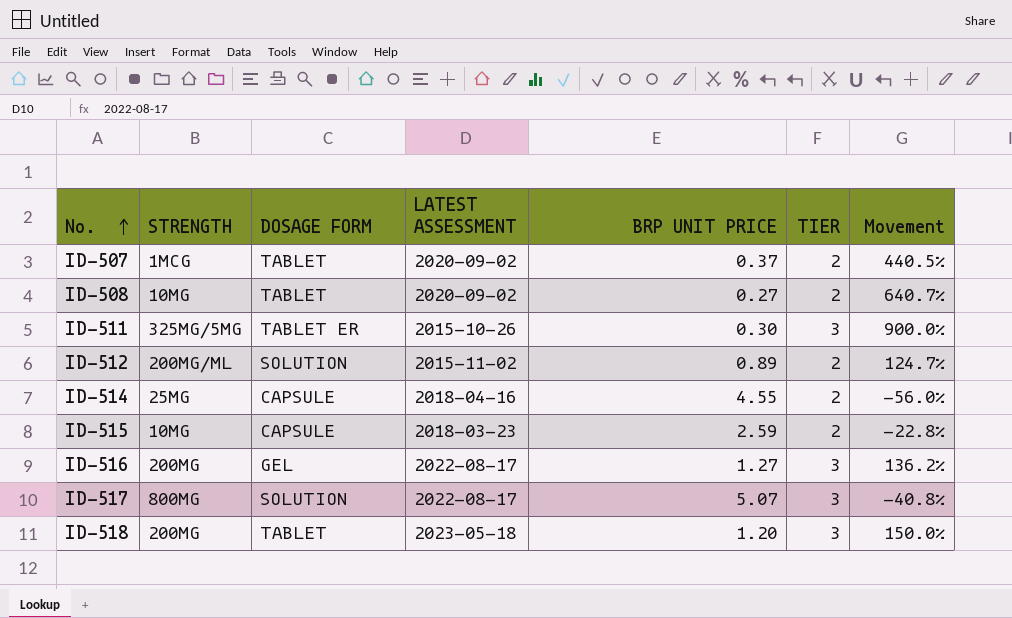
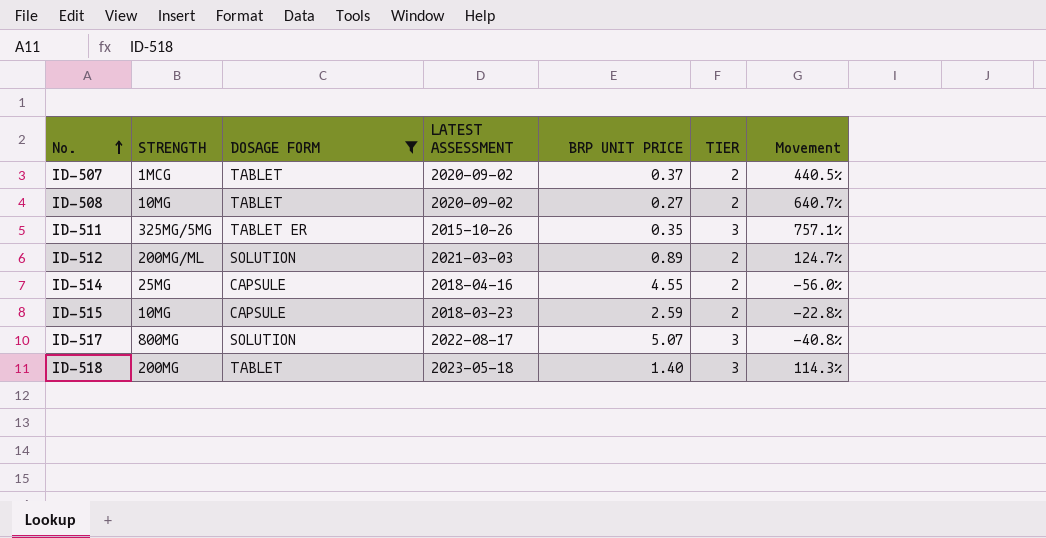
filter: none -> DOSAGE FORM != GEL
ID-511 | BRP UNIT PRICE: 0.30 -> 0.35
ID-511 | Movement: 900.0% -> 757.1%
ID-512 | LATEST ASSESSMENT: 2015-11-02 -> 2021-03-03
ID-518 | BRP UNIT PRICE: 1.20 -> 1.40
ID-518 | Movement: 150.0% -> 114.3%

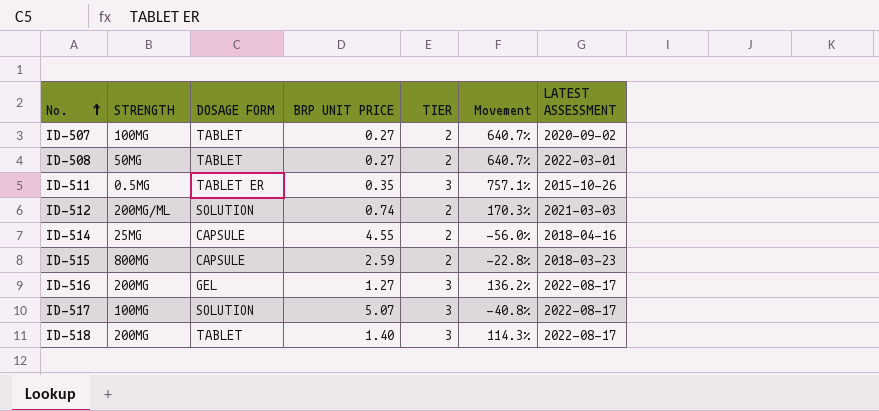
filter: DOSAGE FORM != GEL -> none
column LATEST ASSESSMENT | position: 4 -> 7
ID-507 | STRENGTH: 1MCG -> 100MG
ID-507 | BRP UNIT PRICE: 0.37 -> 0.27
ID-507 | Movement: 440.5% -> 640.7%
ID-508 | STRENGTH: 10MG -> 50MG
ID-508 | LATEST ASSESSMENT: 2020-09-02 -> 2022-03-01
ID-511 | STRENGTH: 325MG/5MG -> 0.5MG
ID-512 | BRP UNIT PRICE: 0.89 -> 0.74
ID-512 | Movement: 124.7% -> 170.3%
ID-515 | STRENGTH: 10MG -> 800MG
ID-517 | STRENGTH: 800MG -> 100MG
ID-518 | LATEST ASSESSMENT: 2023-05-18 -> 2022-08-17

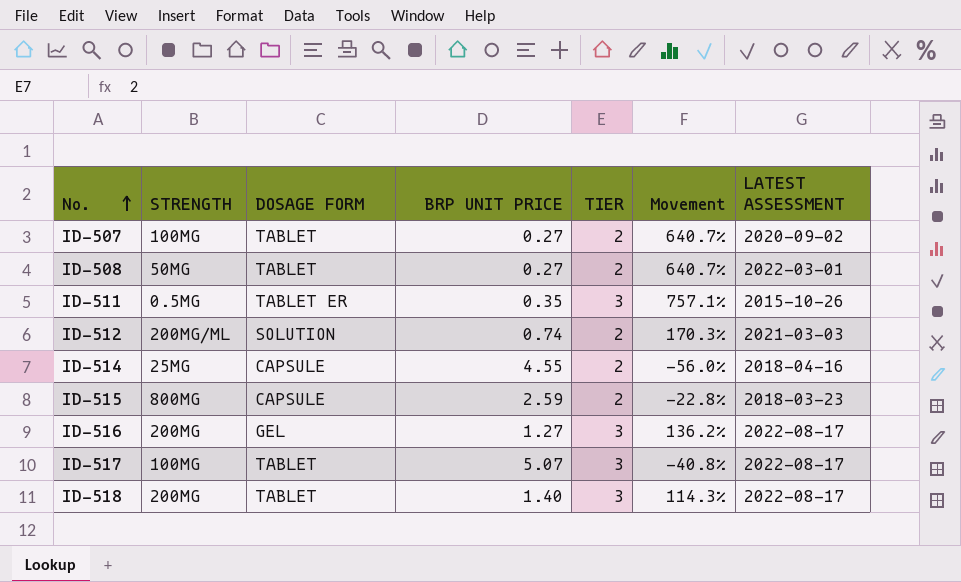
ID-517 | DOSAGE FORM: SOLUTION -> TABLET

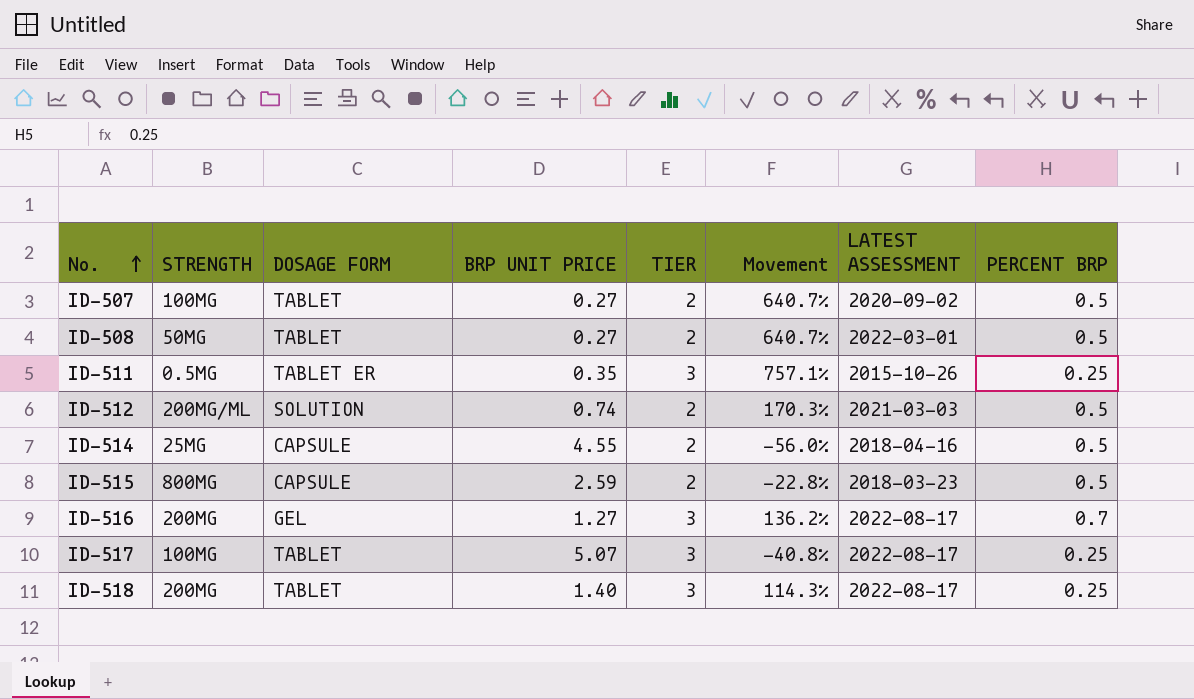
column PERCENT BRP | position: none -> 8

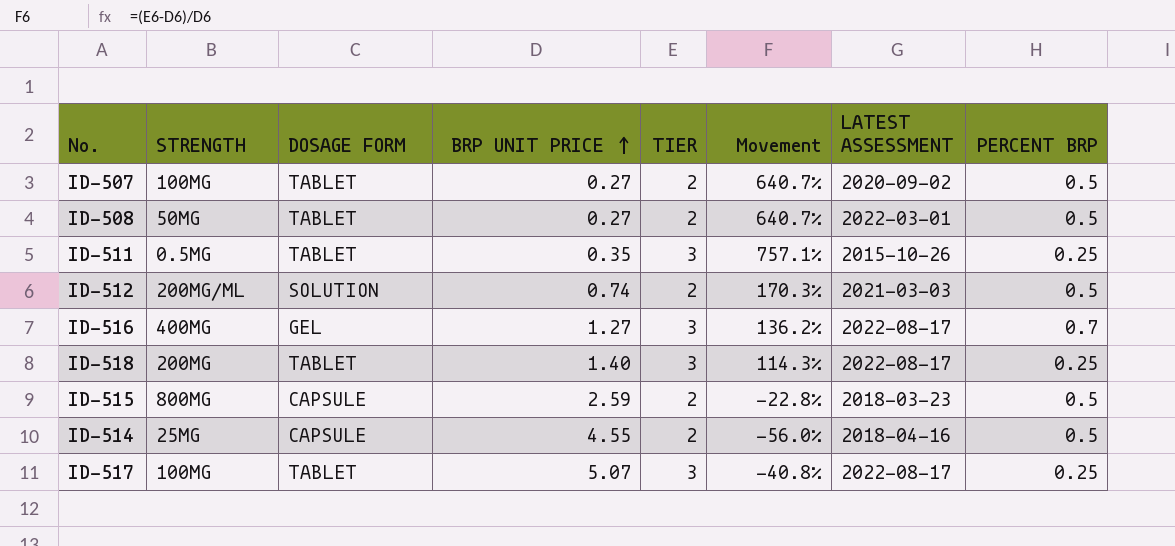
row order: No. ascending -> BRP UNIT PRICE ascending
ID-511 | DOSAGE FORM: TABLET ER -> TABLET
ID-516 | STRENGTH: 200MG -> 400MG

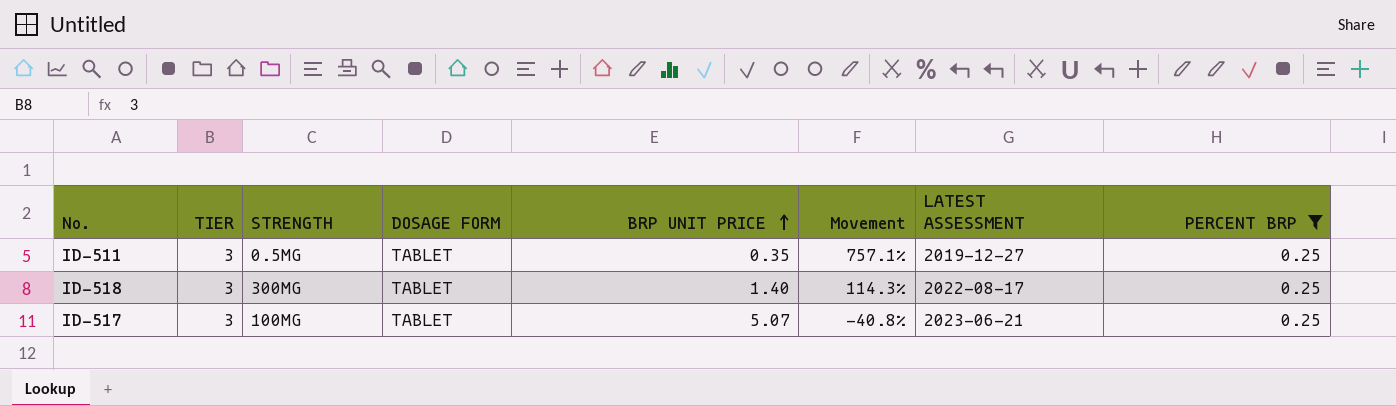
filter: none -> PERCENT BRP = 0.25
column TIER | position: 5 -> 2
ID-511 | LATEST ASSESSMENT: 2015-10-26 -> 2019-12-27
ID-518 | STRENGTH: 200MG -> 300MG
ID-517 | LATEST ASSESSMENT: 2022-08-17 -> 2023-06-21

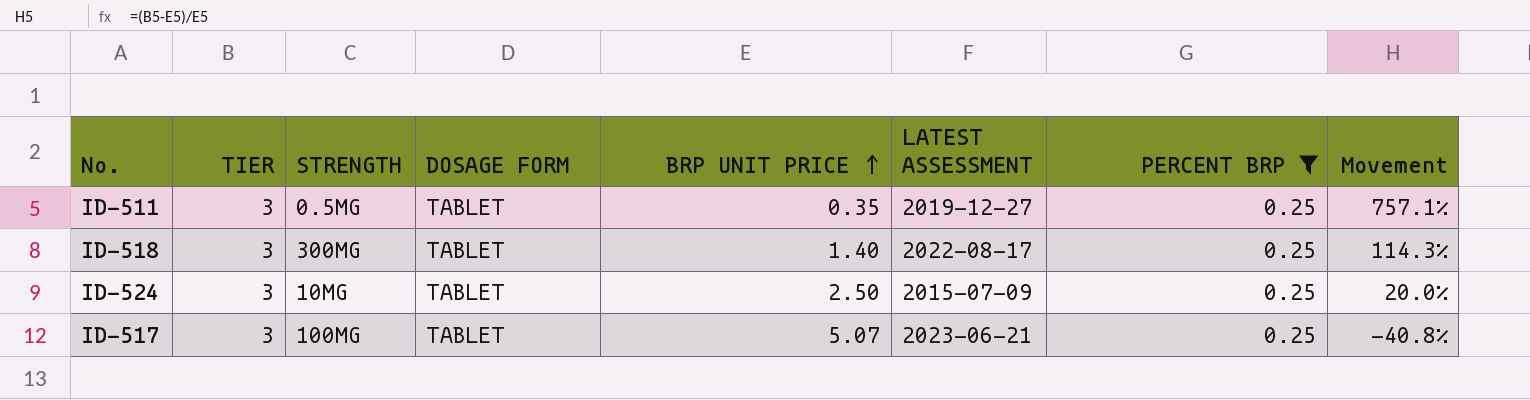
column Movement | position: 6 -> 8
row ID-524: none -> 3 | 10MG | TABLET | 2.50 | 2015-07-09 | 0.25 | 20.0%

